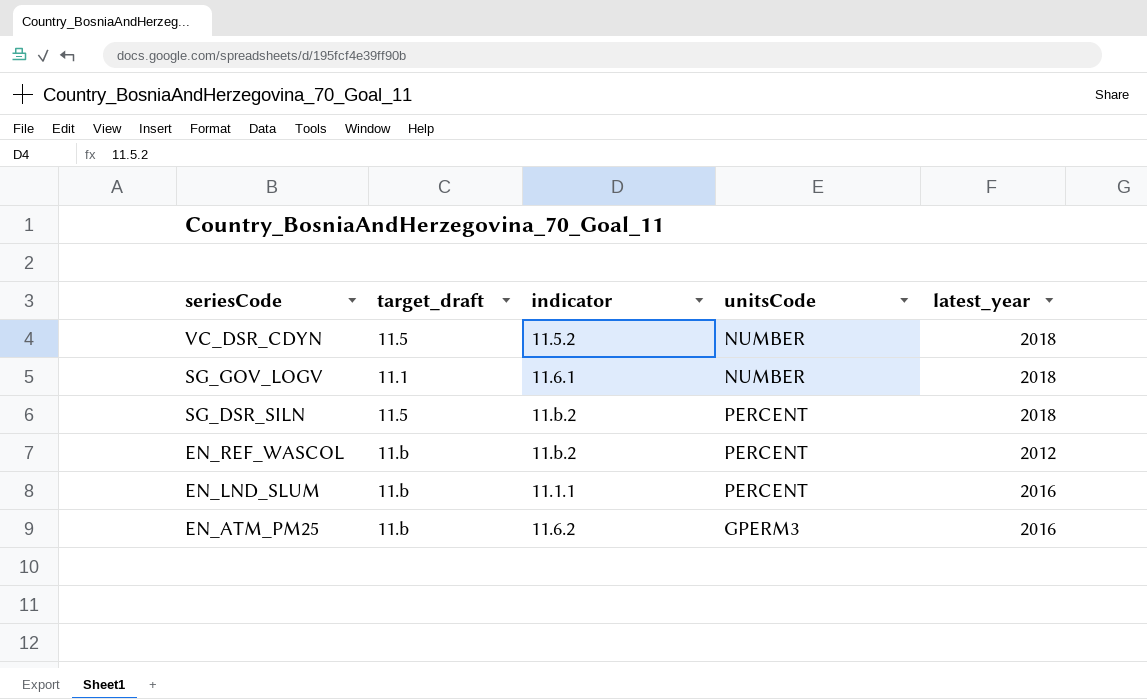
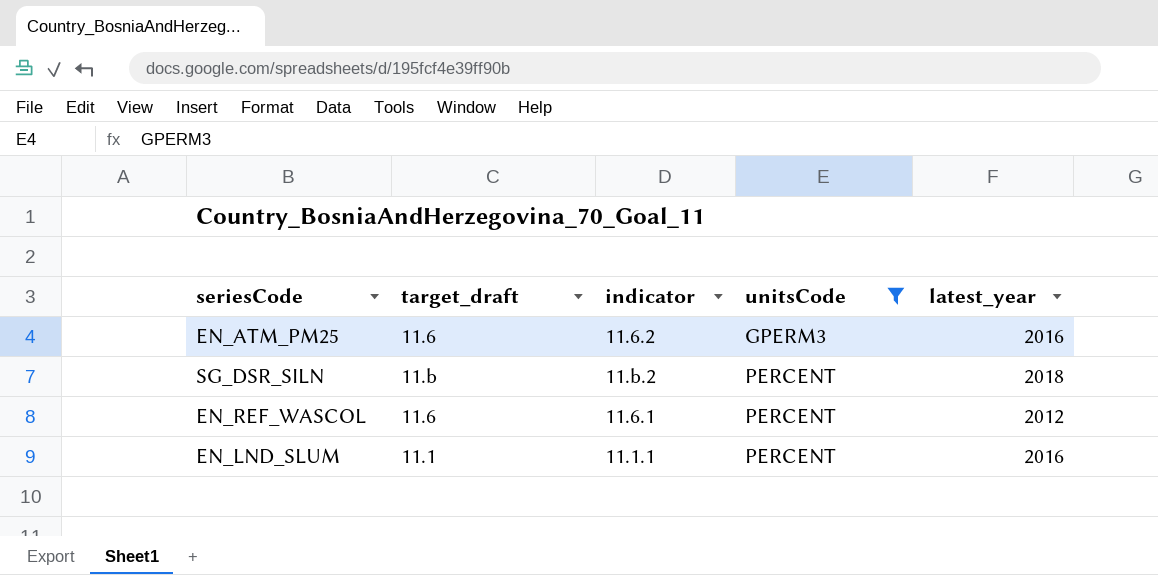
filter: none -> unitsCode != NUMBER
row order: seriesCode descending -> unitsCode ascending
EN_ATM_PM25 | target_draft: 11.b -> 11.6
SG_DSR_SILN | target_draft: 11.5 -> 11.b
EN_REF_WASCOL | target_draft: 11.b -> 11.6
EN_REF_WASCOL | indicator: 11.b.2 -> 11.6.1
EN_LND_SLUM | target_draft: 11.b -> 11.1

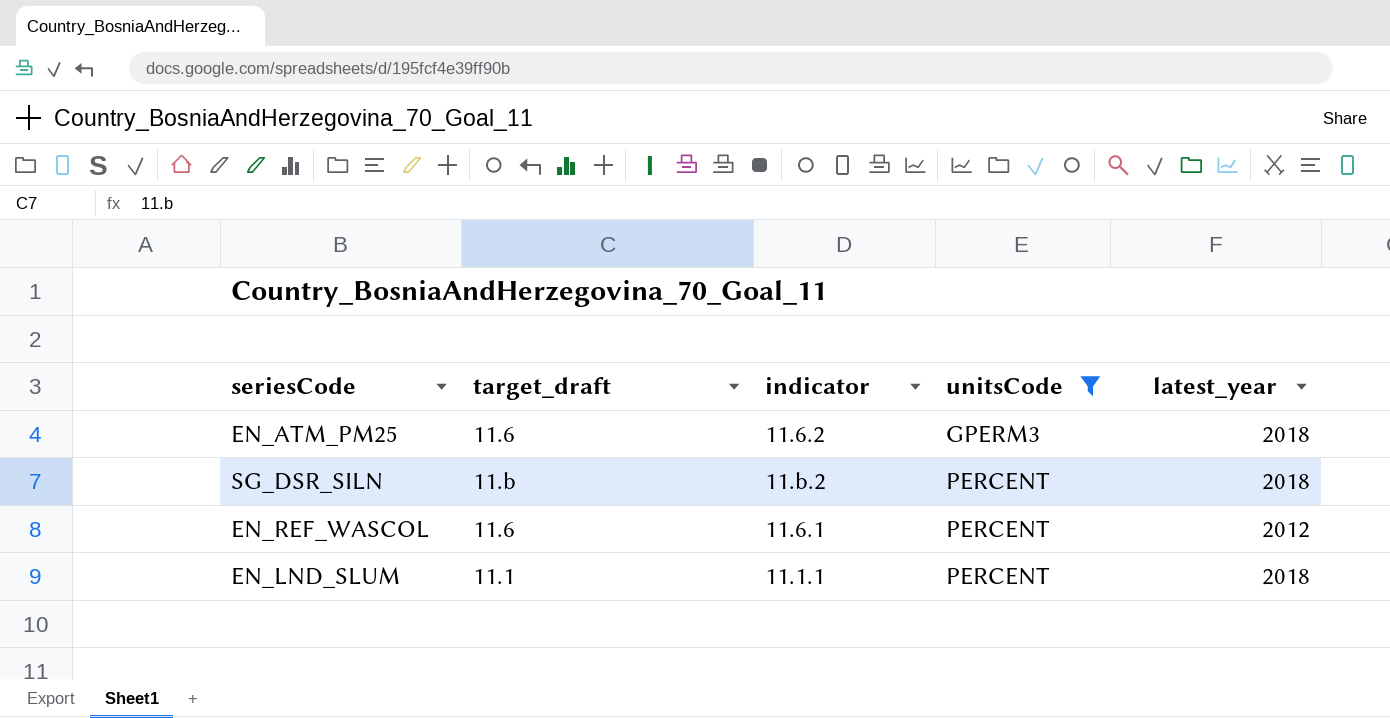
EN_ATM_PM25 | latest_year: 2016 -> 2018
EN_LND_SLUM | latest_year: 2016 -> 2018

